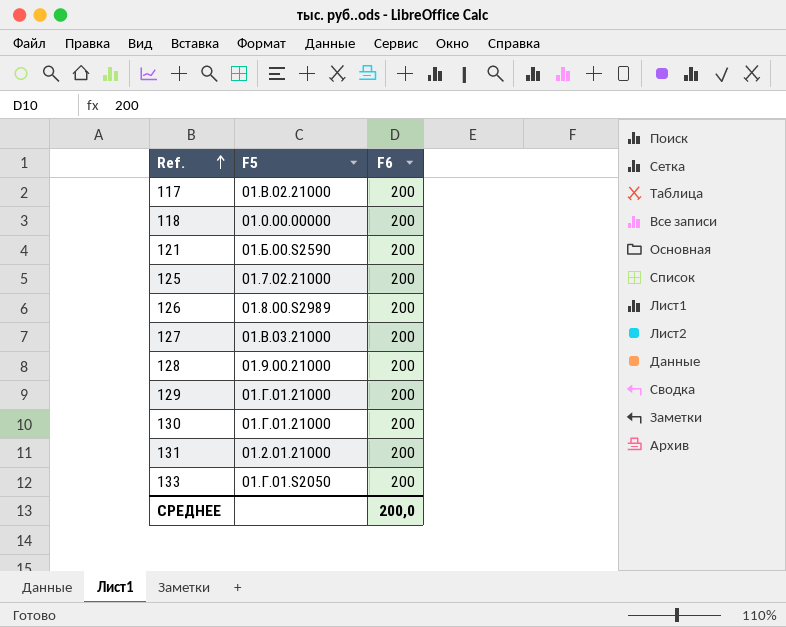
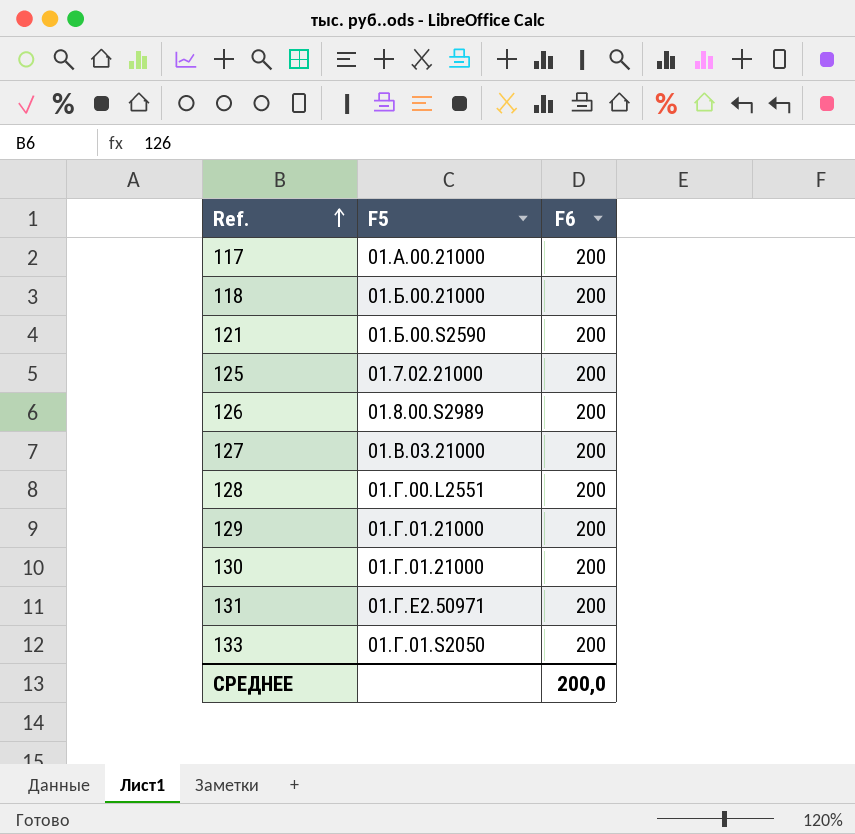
117 | F5: 01.В.02.21000 -> 01.А.00.21000
118 | F5: 01.0.00.00000 -> 01.Б.00.21000
128 | F5: 01.9.00.21000 -> 01.Г.00.L2551
131 | F5: 01.2.01.21000 -> 01.Г.Е2.50971

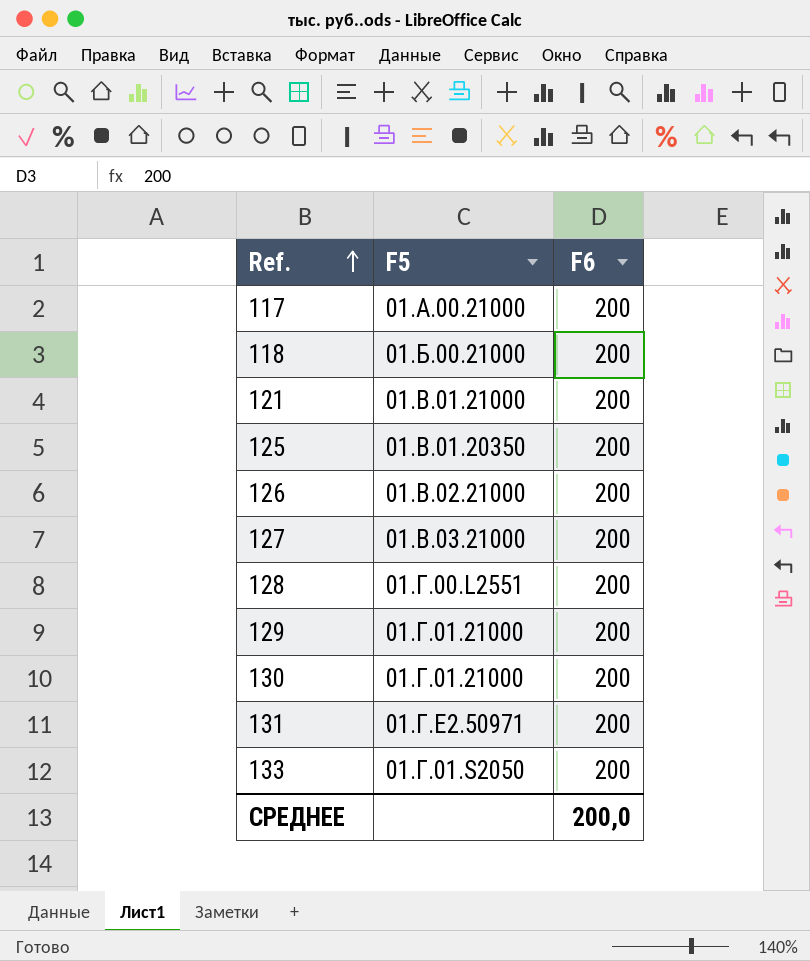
121 | F5: 01.Б.00.S2590 -> 01.В.01.21000
125 | F5: 01.7.02.21000 -> 01.В.01.20350
126 | F5: 01.8.00.S2989 -> 01.В.02.21000

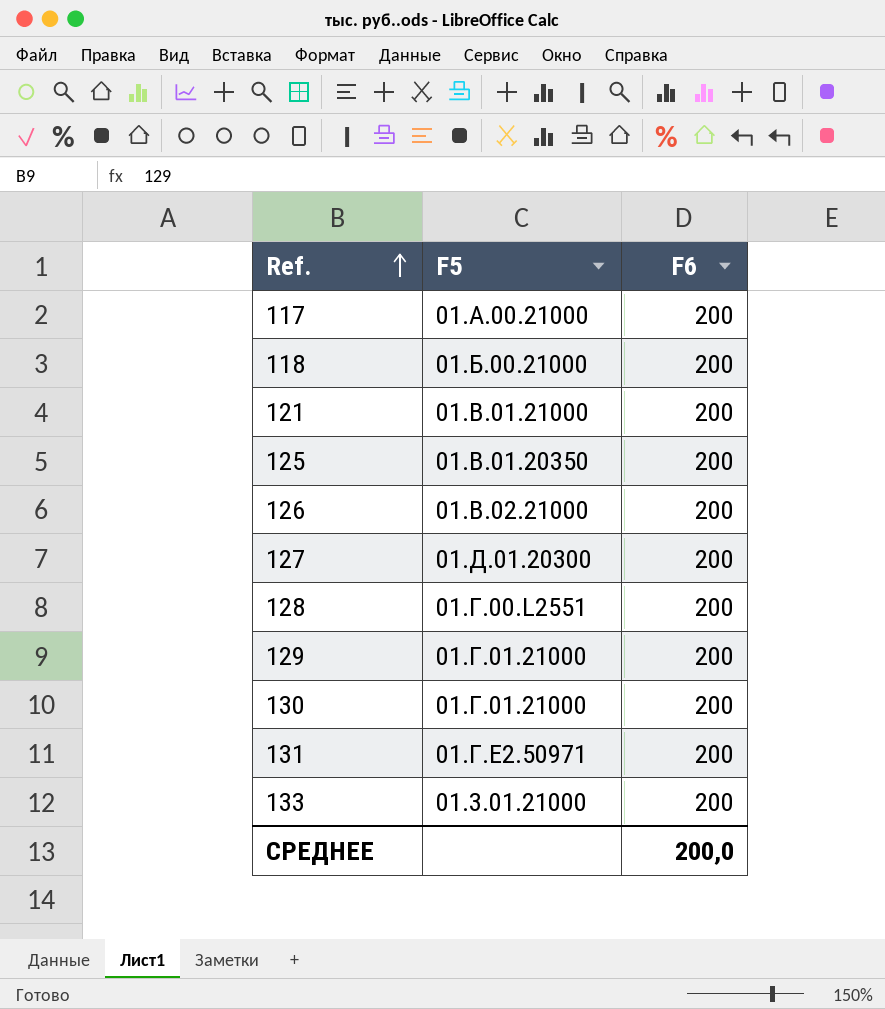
127 | F5: 01.В.03.21000 -> 01.Д.01.20300
133 | F5: 01.Г.01.S2050 -> 01.3.01.21000

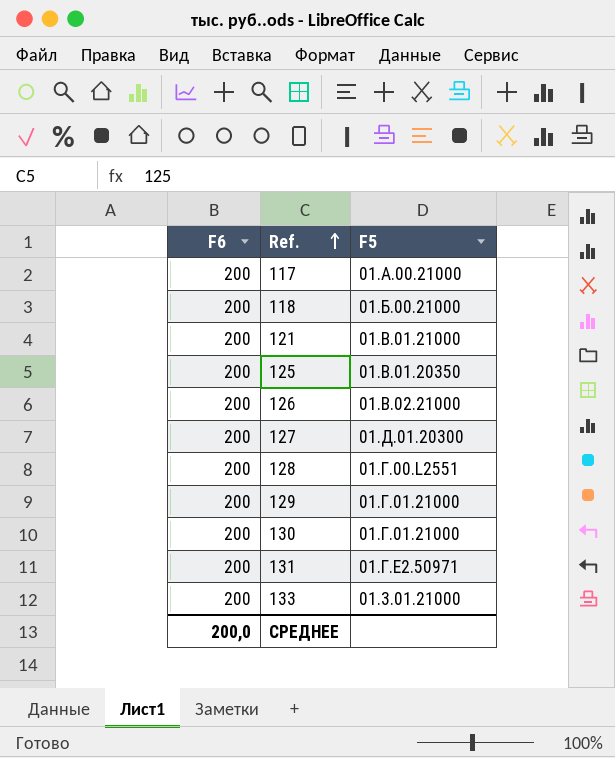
column F6 | position: 3 -> 1

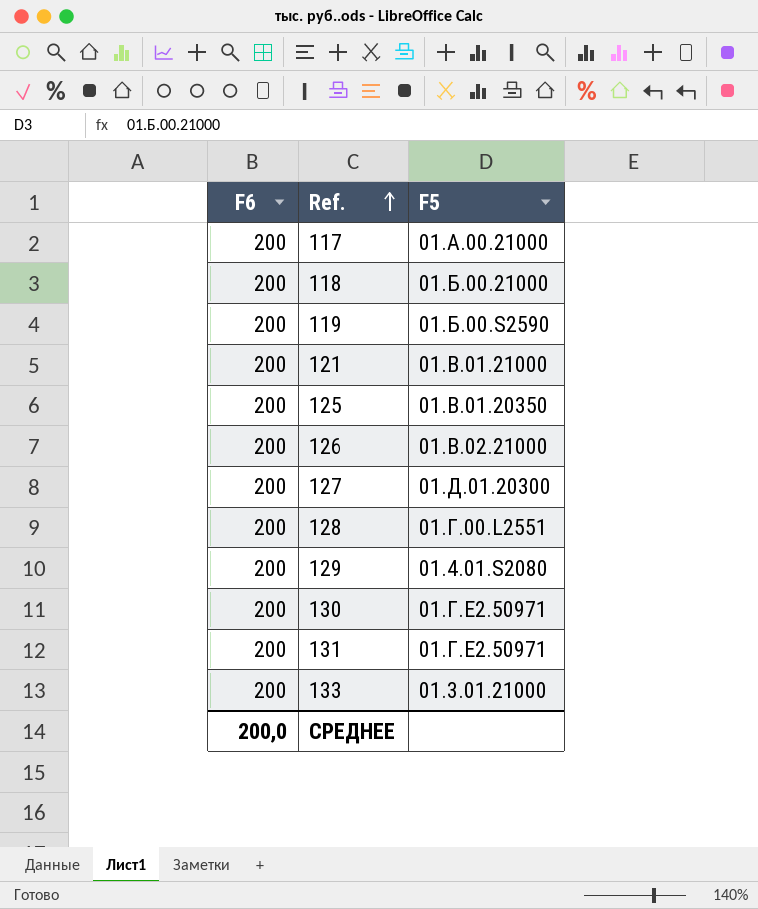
row 119: none -> 200 | 01.Б.00.S2590
129 | F5: 01.Г.01.21000 -> 01.4.01.S2080
130 | F5: 01.Г.01.21000 -> 01.Г.Е2.50971

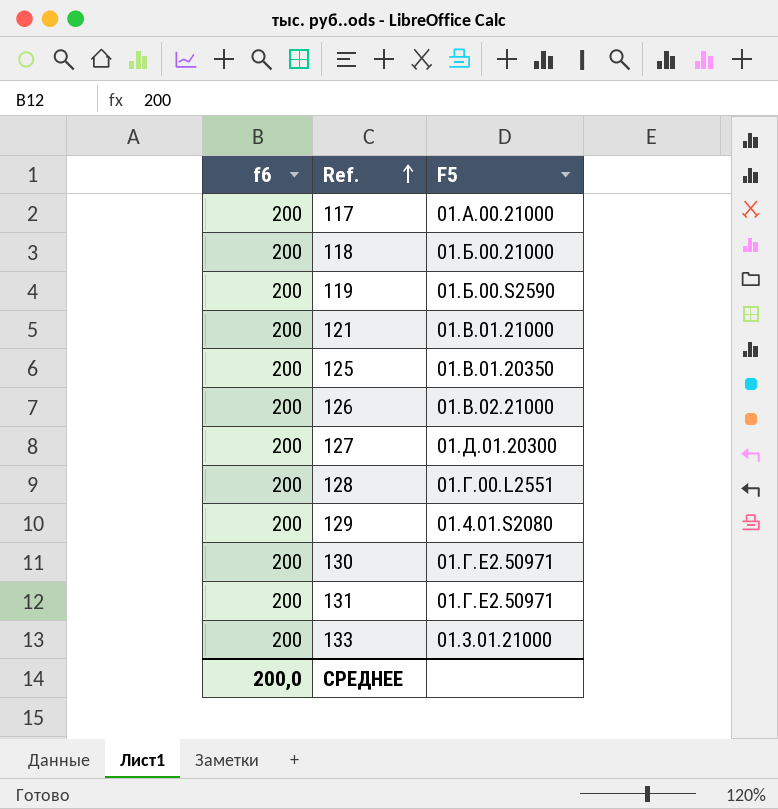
column name: F6 -> f6

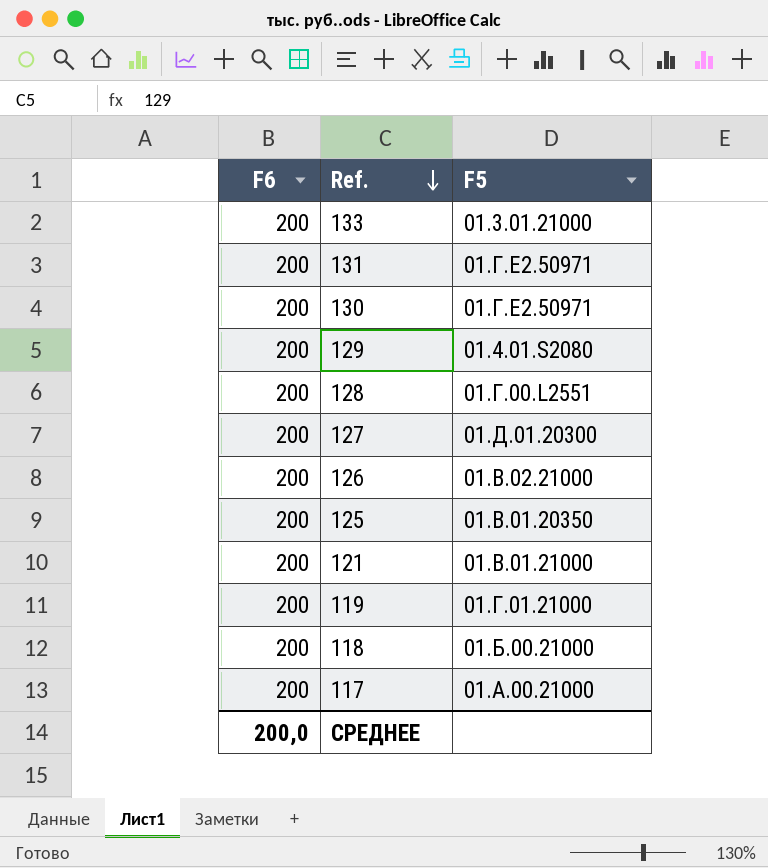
row order: Ref. ascending -> Ref. descending
column name: f6 -> F6
119 | F5: 01.Б.00.S2590 -> 01.Г.01.21000

